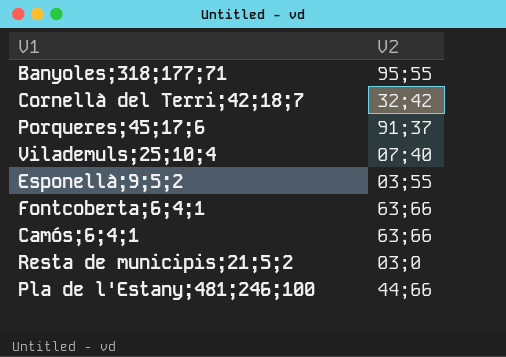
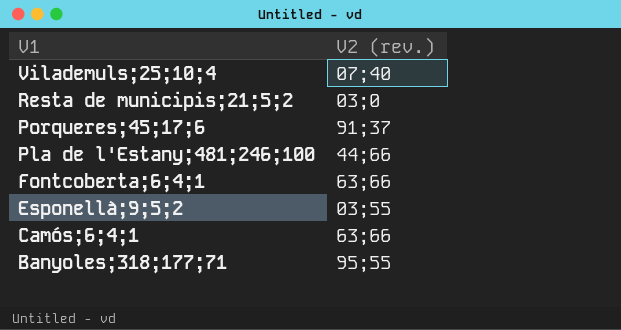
row order: none -> V1 descending
column name: V2 -> V2 (rev.)
row Cornellà del Terri;42;18;7: 32;42 -> none

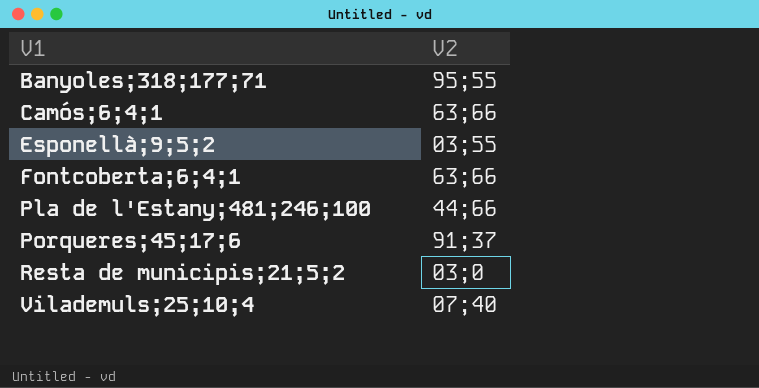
row order: V1 descending -> V1 ascending
column name: V2 (rev.) -> V2

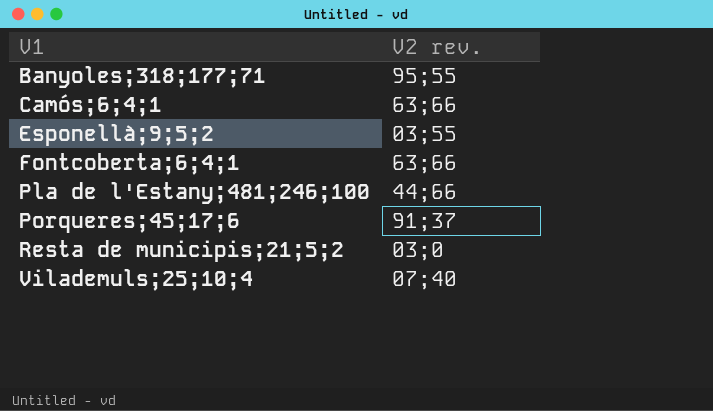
column name: V2 -> V2 rev.

